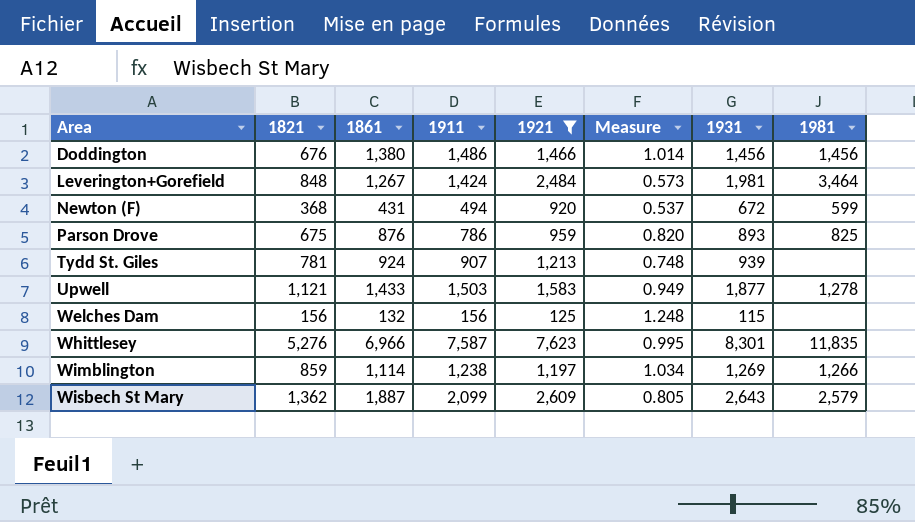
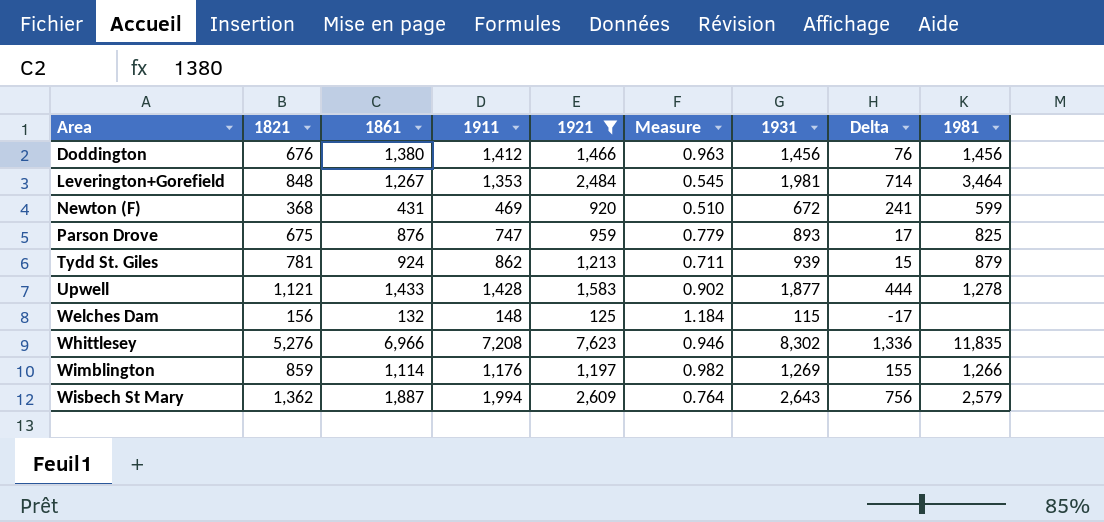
column Delta | formula: none -> [1931] - [1861]
Doddington | 1911: 1,486 -> 1,412
Doddington | Measure: 1.014 -> 0.963
Leverington+Gorefield | 1911: 1,424 -> 1,353
Leverington+Gorefield | Measure: 0.573 -> 0.545
Newton (F) | 1911: 494 -> 469
Newton (F) | Measure: 0.537 -> 0.510
Parson Drove | 1911: 786 -> 747
Parson Drove | Measure: 0.820 -> 0.779
Tydd St. Giles | 1911: 907 -> 862
Tydd St. Giles | Measure: 0.748 -> 0.711
Tydd St. Giles | 1981: none -> 879
Upwell | 1911: 1,503 -> 1,428
Upwell | Measure: 0.949 -> 0.902
Welches Dam | 1911: 156 -> 148
Welches Dam | Measure: 1.248 -> 1.184
Whittlesey | 1911: 7,587 -> 7,208
Whittlesey | Measure: 0.995 -> 0.946
Whittlesey | 1931: 8,301 -> 8,302
Wimblington | 1911: 1,238 -> 1,176
Wimblington | Measure: 1.034 -> 0.982
Wisbech St Mary | 1911: 2,099 -> 1,994
Wisbech St Mary | Measure: 0.805 -> 0.764

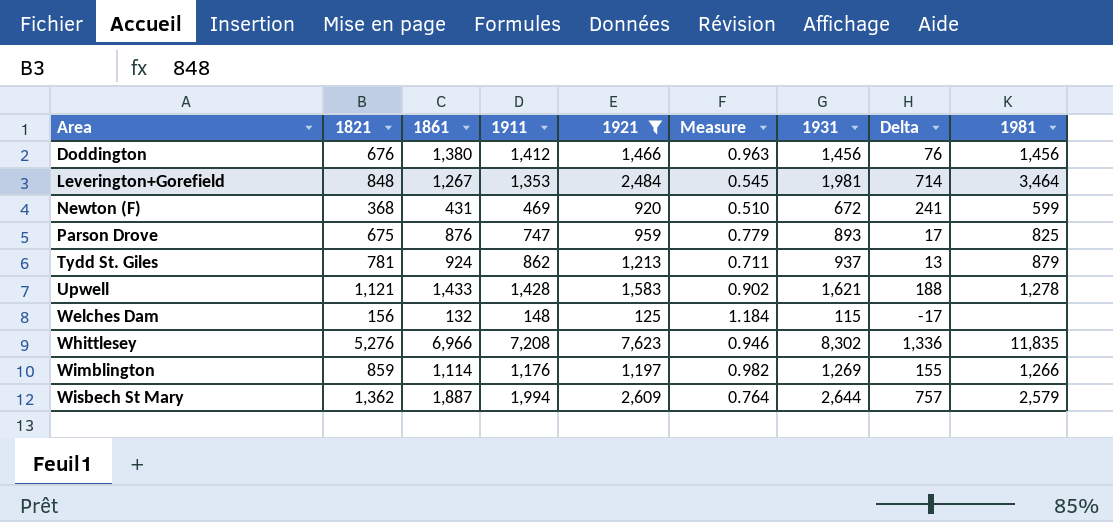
Tydd St. Giles | 1931: 939 -> 937
Tydd St. Giles | Delta: 15 -> 13
Upwell | 1931: 1,877 -> 1,621
Upwell | Delta: 444 -> 188
Wisbech St Mary | 1931: 2,643 -> 2,644
Wisbech St Mary | Delta: 756 -> 757

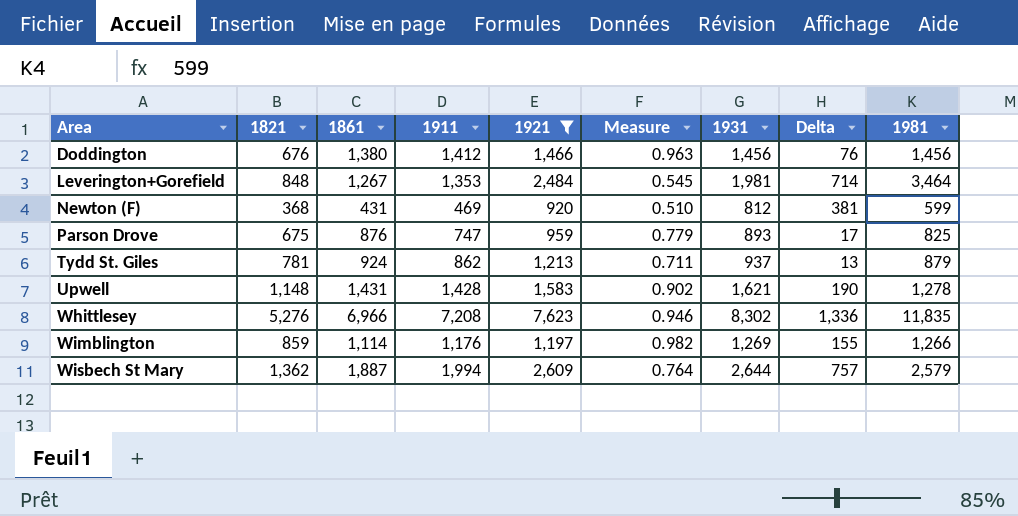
row Welches Dam: 156 | 132 | 148 | 125 | 1.184 | 115 | -17 | none -> none
Newton (F) | 1931: 672 -> 812
Newton (F) | Delta: 241 -> 381
Upwell | 1821: 1,121 -> 1,148
Upwell | 1861: 1,433 -> 1,431
Upwell | Delta: 188 -> 190

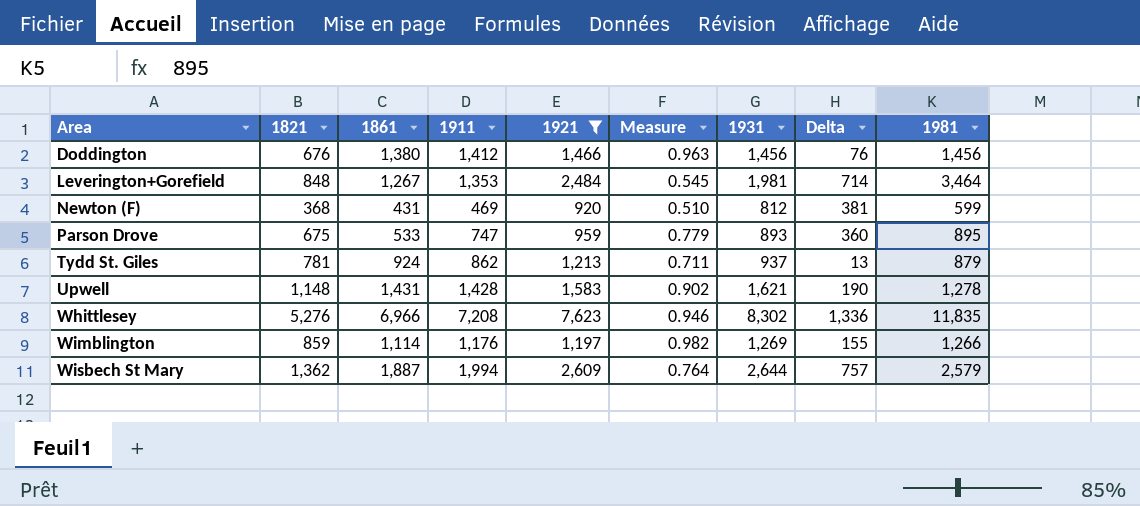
Parson Drove | 1861: 876 -> 533
Parson Drove | Delta: 17 -> 360
Parson Drove | 1981: 825 -> 895

